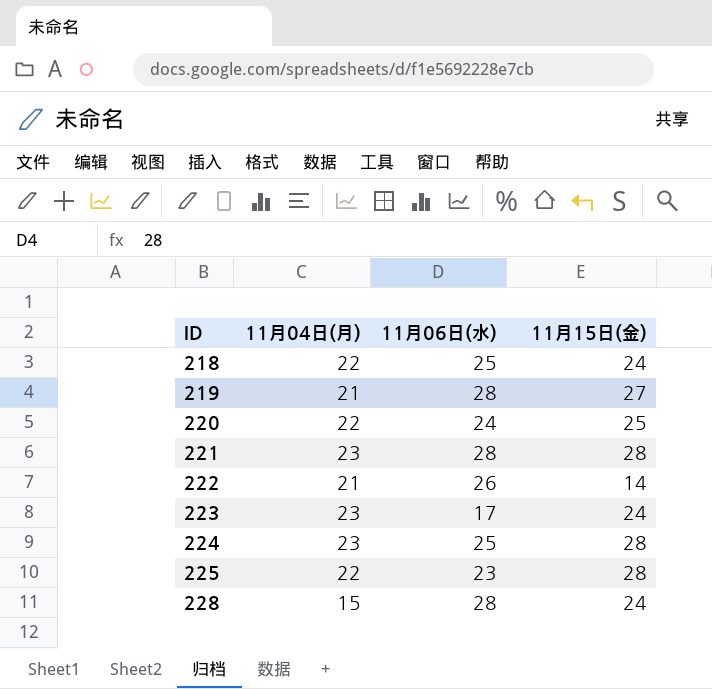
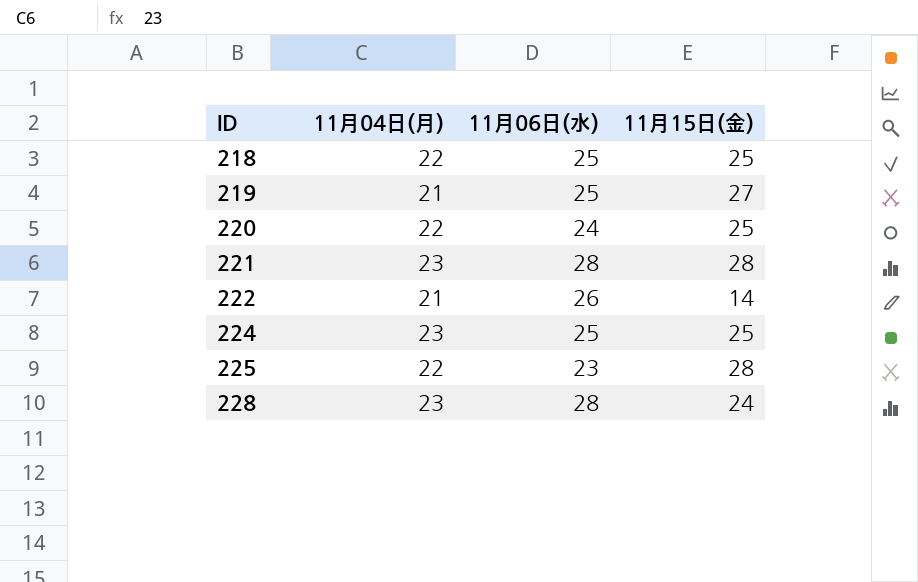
row 223: 23 | 17 | 24 -> none
218 | 11月15日(金): 24 -> 25
219 | 11月06日(水): 28 -> 25
224 | 11月15日(金): 28 -> 25
228 | 11月04日(月): 15 -> 23

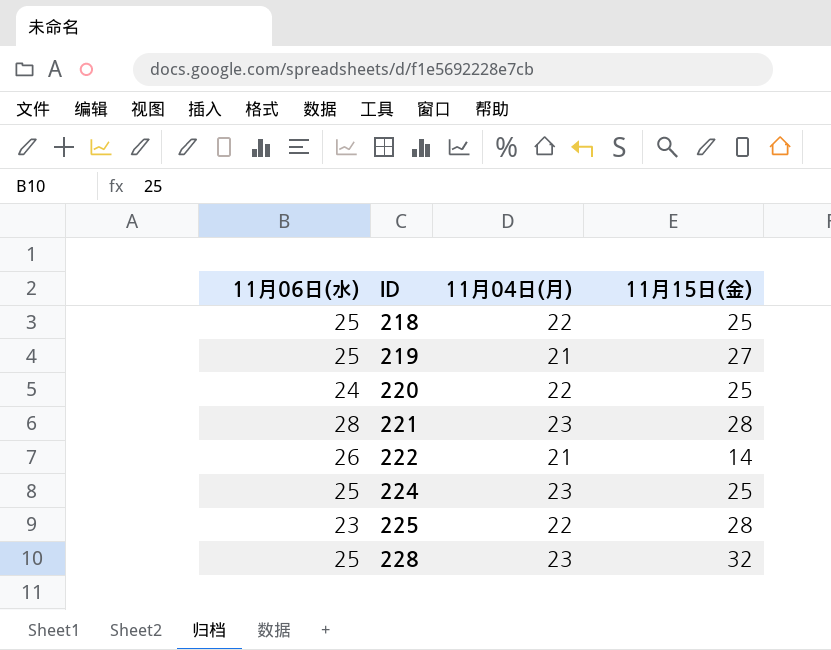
column 11月06日(水) | position: 3 -> 1
228 | 11月06日(水): 28 -> 25
228 | 11月15日(金): 24 -> 32

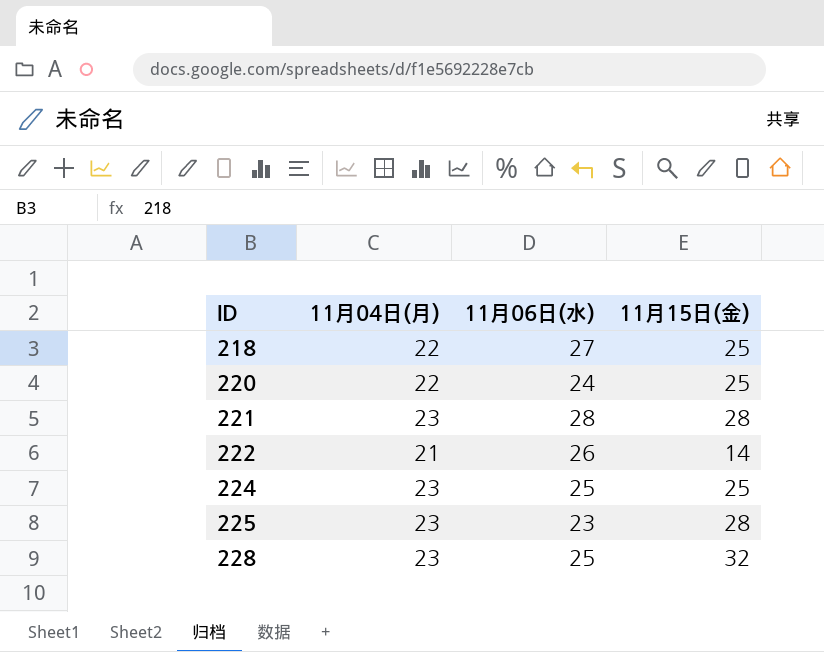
column 11月06日(水) | position: 1 -> 3
row 219: 25 | 21 | 27 -> none
218 | 11月06日(水): 25 -> 27
225 | 11月04日(月): 22 -> 23

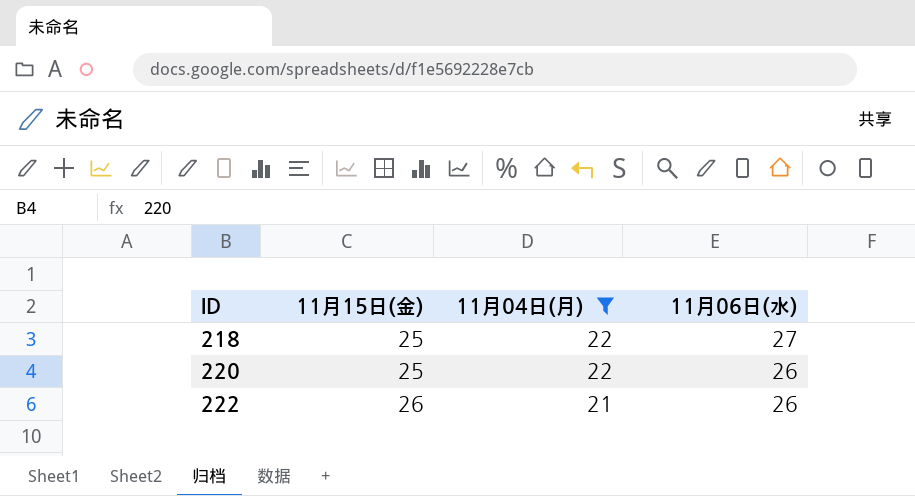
filter: none -> 11月04日(月) != 23
column 11月15日(金) | position: 4 -> 2
220 | 11月06日(水): 24 -> 26
222 | 11月15日(金): 14 -> 26

